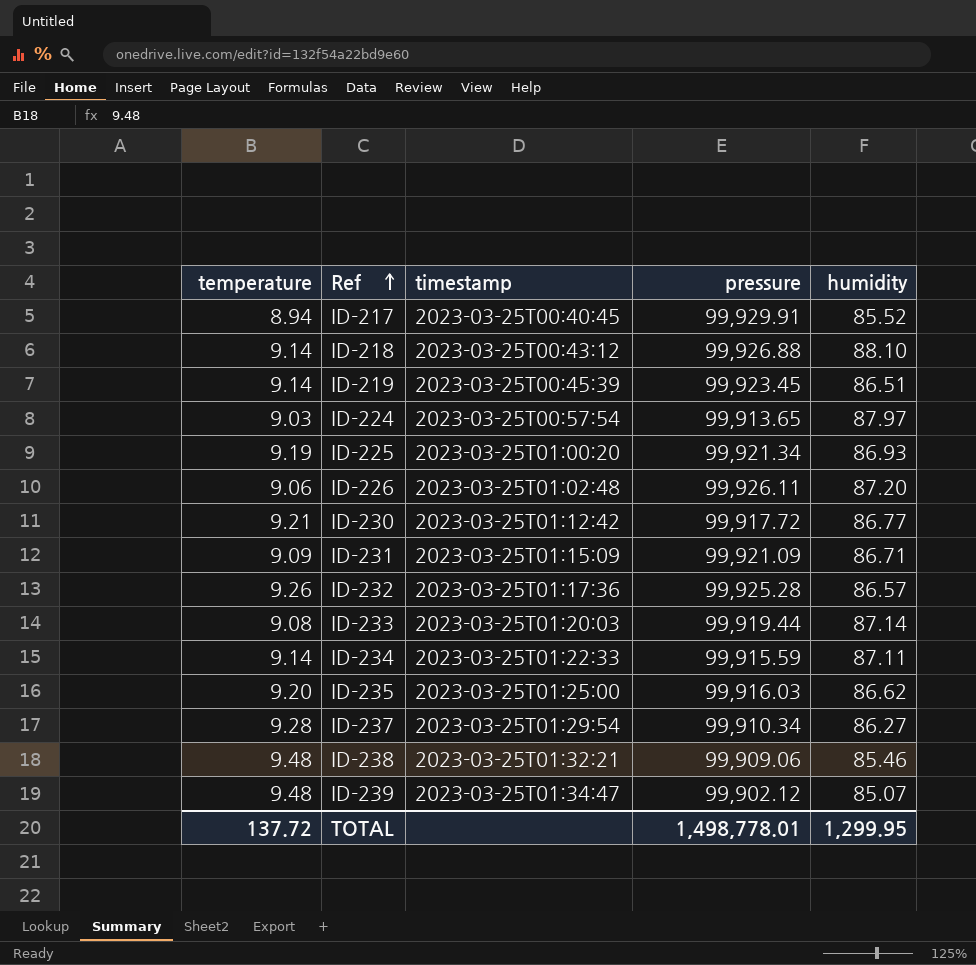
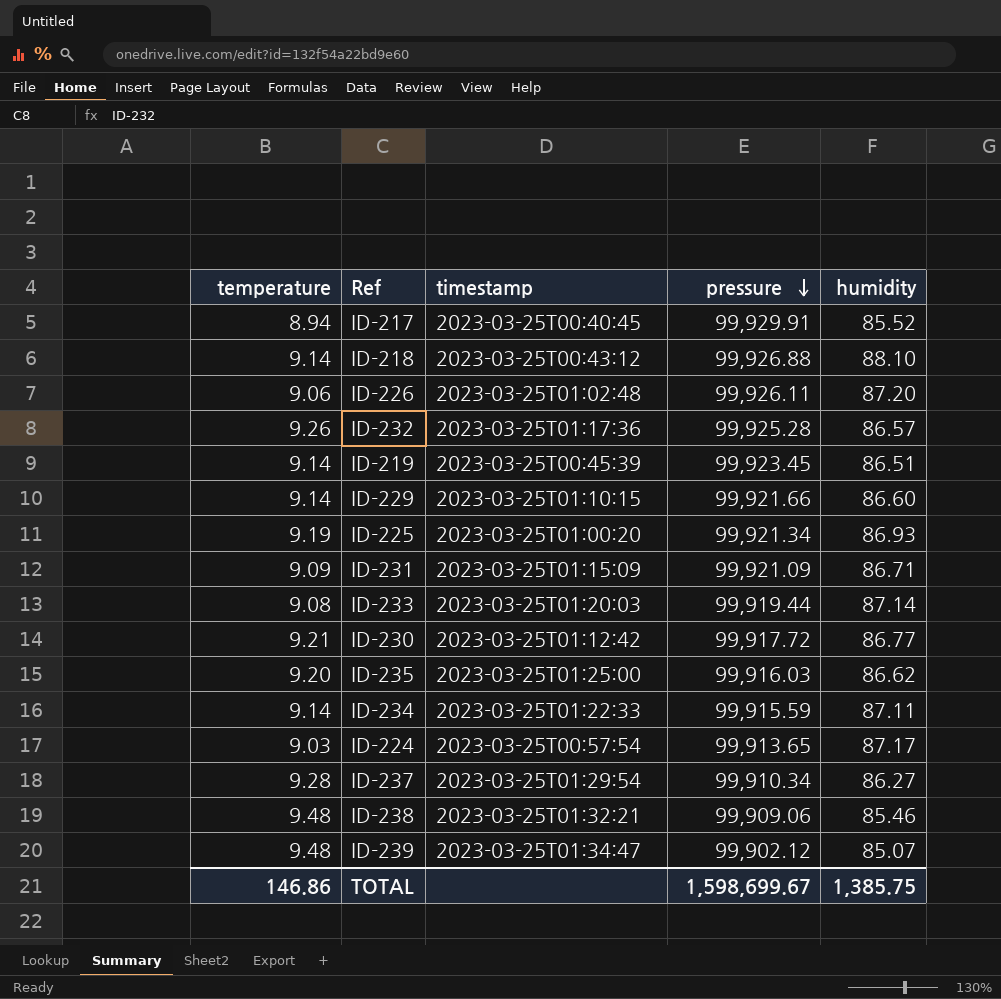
row order: Ref ascending -> pressure descending
row ID-229: none -> 9.14 | 2023-03-25T01:10:15 | 99,921.66 | 86.60
ID-224 | humidity: 87.97 -> 87.17
TOTAL | temperature: 137.72 -> 146.86
TOTAL | pressure: 1,498,778.01 -> 1,598,699.67
TOTAL | humidity: 1,299.95 -> 1,385.75

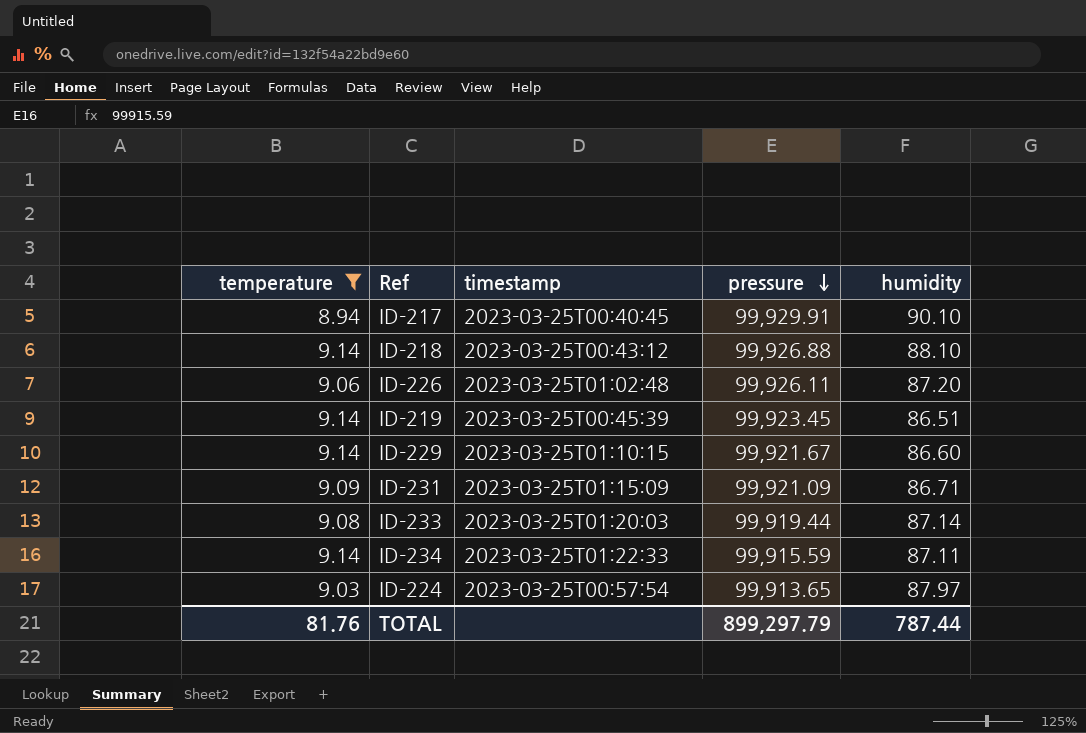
filter: none -> temperature <= 9.14
ID-217 | humidity: 85.52 -> 90.10
ID-229 | pressure: 99,921.66 -> 99,921.67
ID-224 | humidity: 87.17 -> 87.97
TOTAL | temperature: 146.86 -> 81.76
TOTAL | pressure: 1,598,699.67 -> 899,297.79
TOTAL | humidity: 1,385.75 -> 787.44

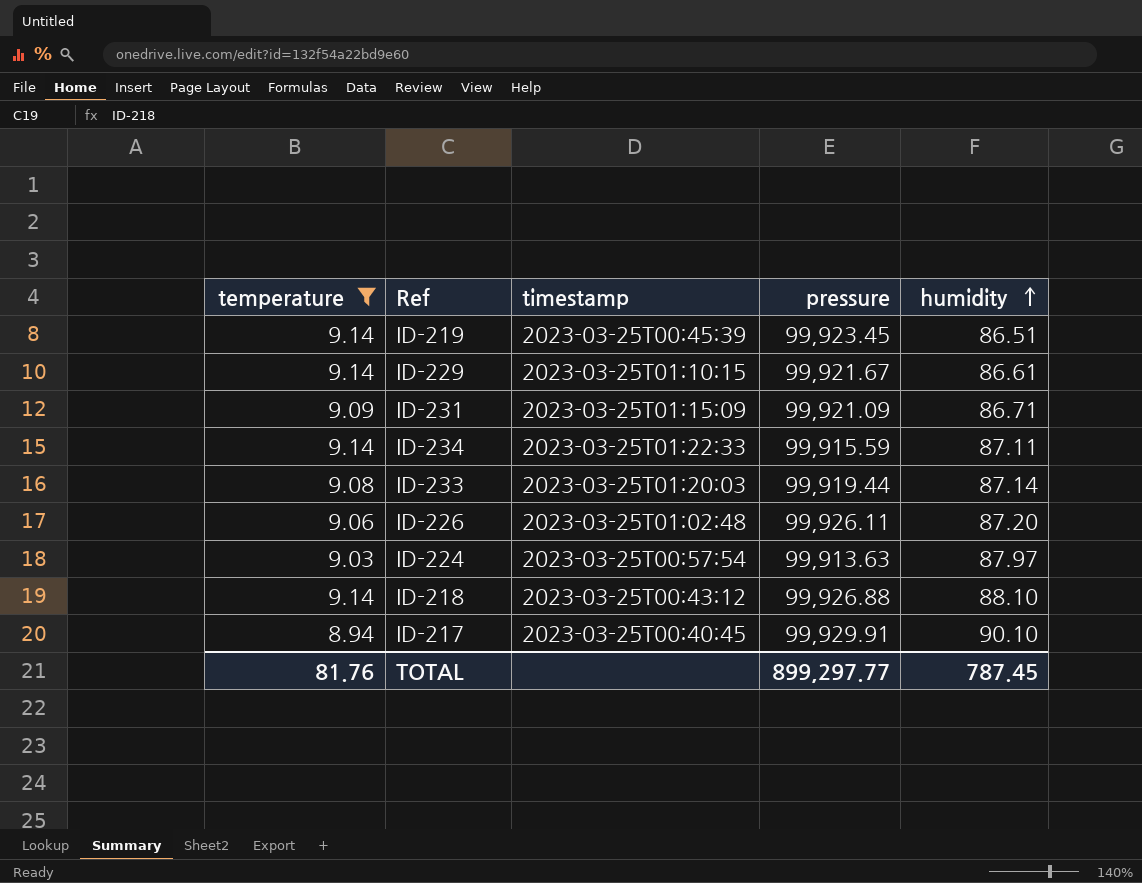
row order: pressure descending -> humidity ascending
ID-229 | humidity: 86.60 -> 86.61
ID-224 | pressure: 99,913.65 -> 99,913.63
TOTAL | pressure: 899,297.79 -> 899,297.77
TOTAL | humidity: 787.44 -> 787.45

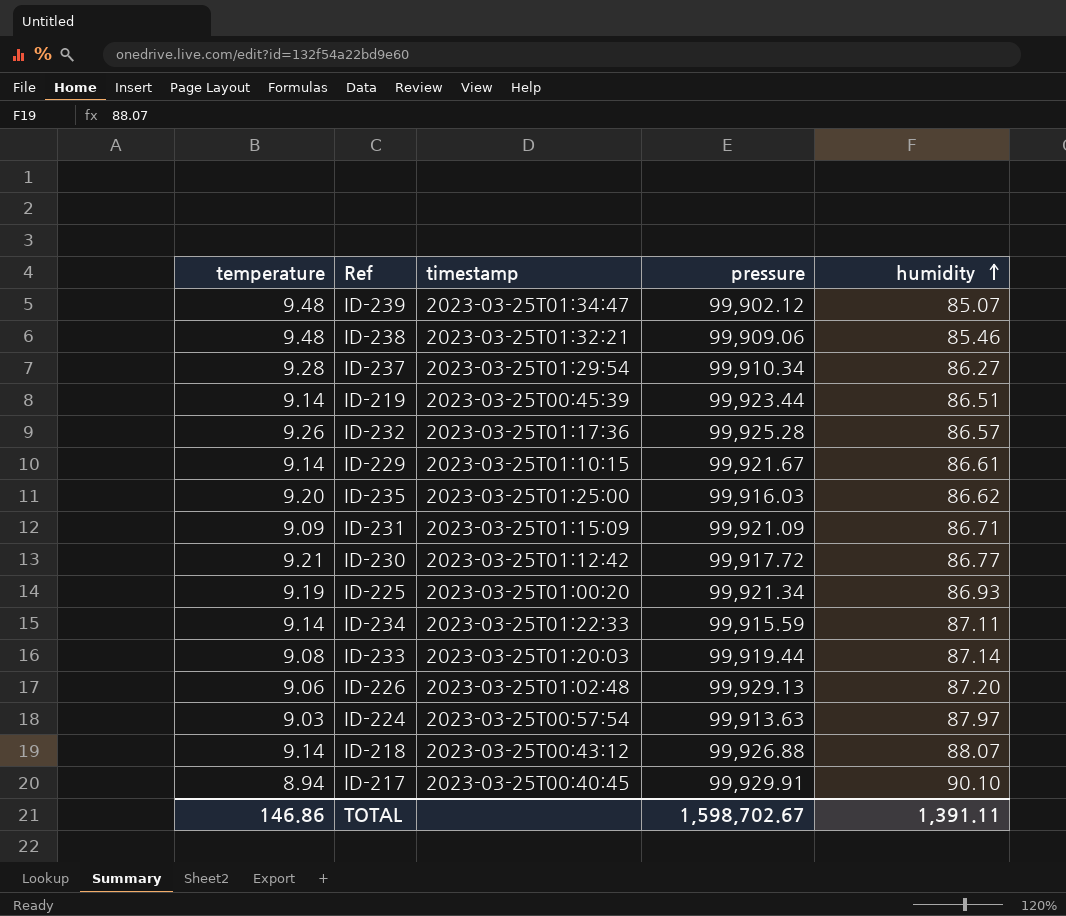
filter: temperature <= 9.14 -> none
ID-219 | pressure: 99,923.45 -> 99,923.44
ID-226 | pressure: 99,926.11 -> 99,929.13
ID-218 | humidity: 88.10 -> 88.07
TOTAL | temperature: 81.76 -> 146.86
TOTAL | pressure: 899,297.77 -> 1,598,702.67
TOTAL | humidity: 787.45 -> 1,391.11

